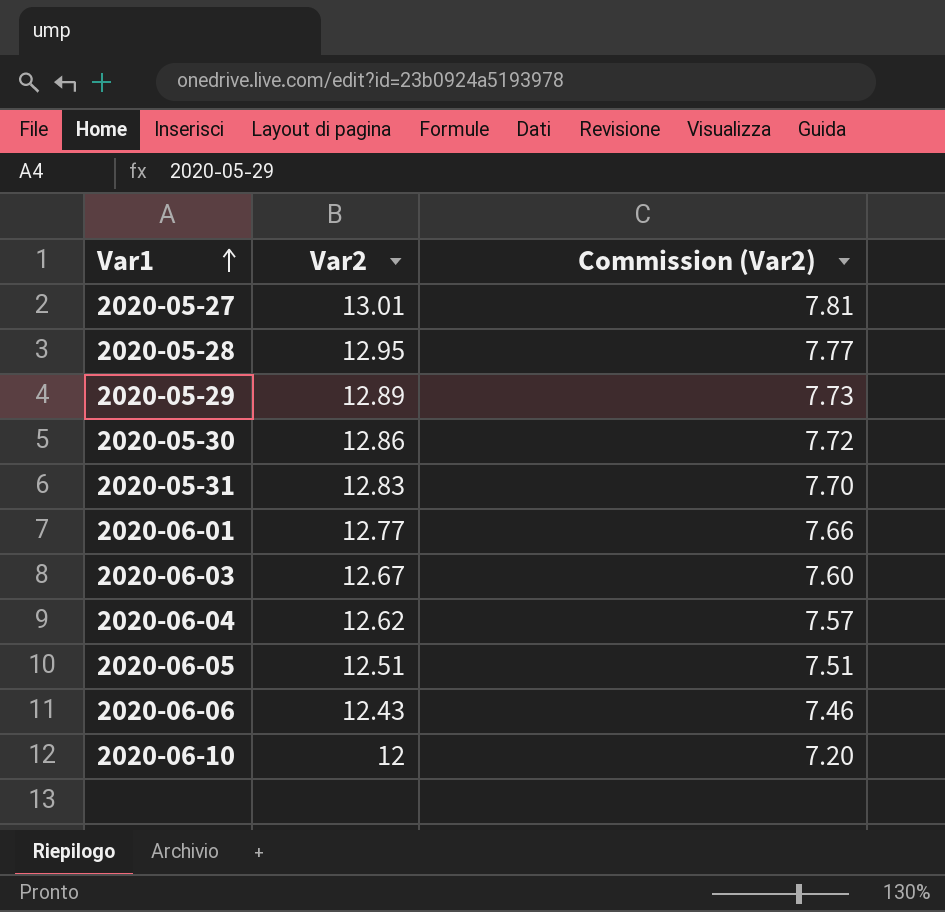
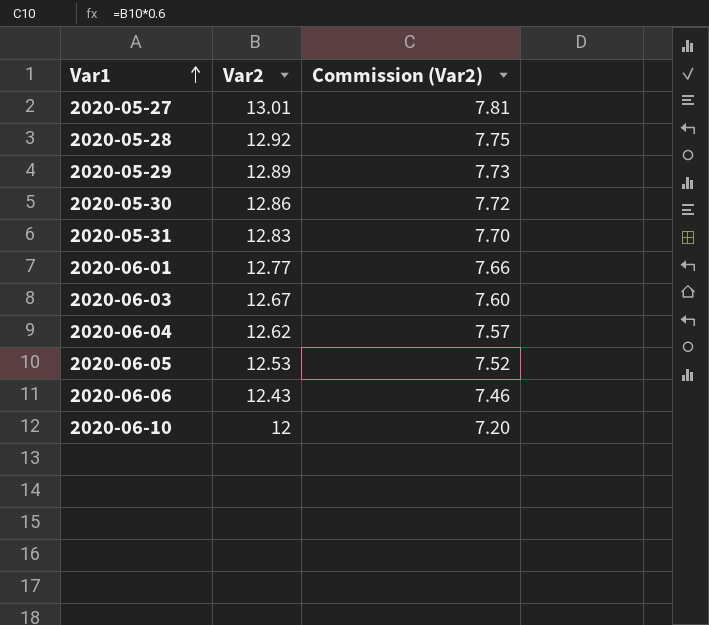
2020-05-28 | Var2: 12.95 -> 12.92
2020-05-28 | Commission (Var2): 7.77 -> 7.75
2020-06-05 | Var2: 12.51 -> 12.53
2020-06-05 | Commission (Var2): 7.51 -> 7.52

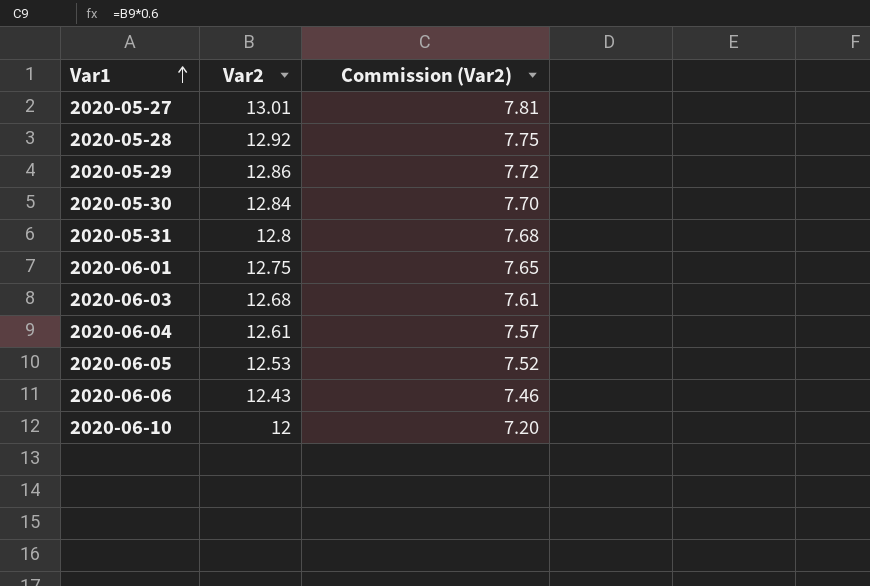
2020-05-29 | Var2: 12.89 -> 12.86
2020-05-29 | Commission (Var2): 7.73 -> 7.72
2020-05-30 | Var2: 12.86 -> 12.84
2020-05-30 | Commission (Var2): 7.72 -> 7.70
2020-05-31 | Var2: 12.83 -> 12.8
2020-05-31 | Commission (Var2): 7.70 -> 7.68
2020-06-01 | Var2: 12.77 -> 12.75
2020-06-01 | Commission (Var2): 7.66 -> 7.65
2020-06-03 | Var2: 12.67 -> 12.68
2020-06-03 | Commission (Var2): 7.60 -> 7.61
2020-06-04 | Var2: 12.62 -> 12.61

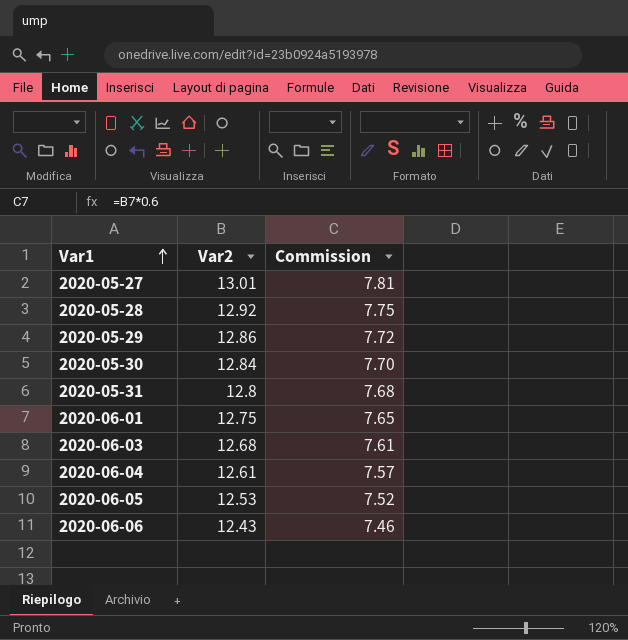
column name: Commission (Var2) -> Commission
row 2020-06-10: 12 | 7.20 -> none

